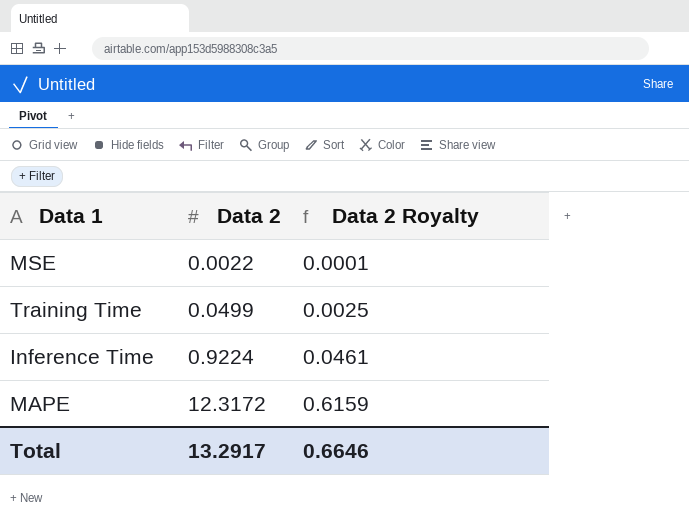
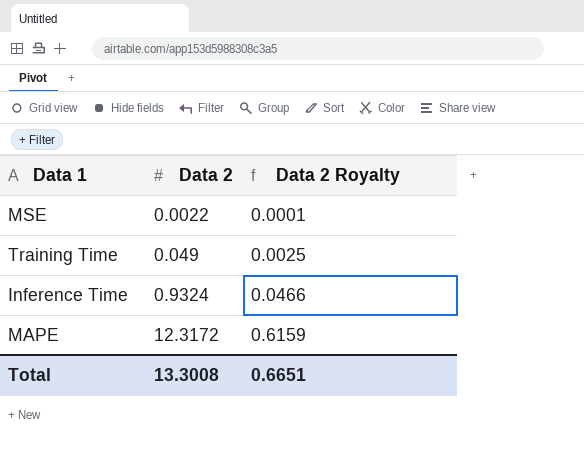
Training Time | Data 2: 0.0499 -> 0.049
Inference Time | Data 2: 0.9224 -> 0.9324
Inference Time | Data 2 Royalty: 0.0461 -> 0.0466
Total | Data 2: 13.2917 -> 13.3008
Total | Data 2 Royalty: 0.6646 -> 0.6651

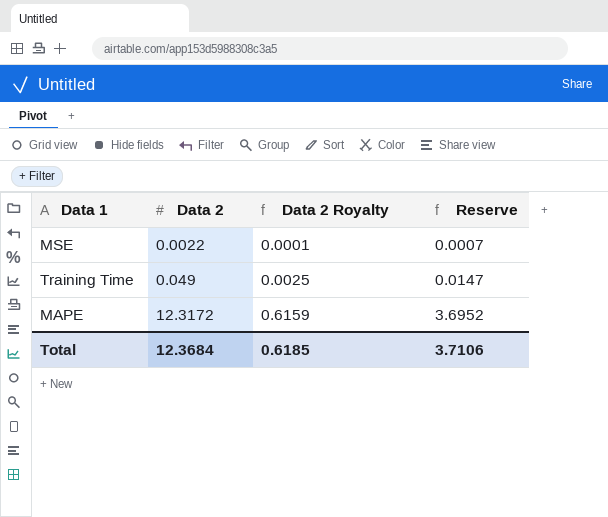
column Reserve | formula: none -> [Data 2] * 0.3
row Inference Time: 0.9324 | 0.0466 -> none
Total | Data 2: 13.3008 -> 12.3684
Total | Data 2 Royalty: 0.6651 -> 0.6185

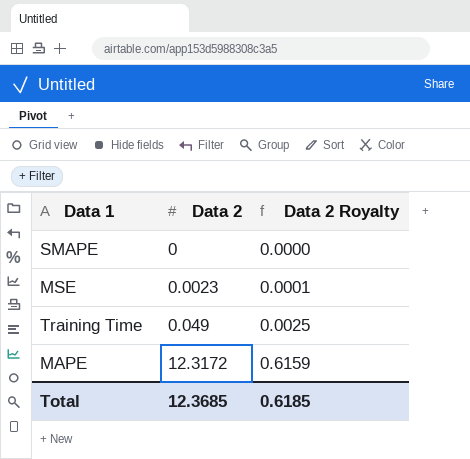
column Reserve | formula: [Data 2] * 0.3 -> none
row SMAPE: none -> 0 | 0.0000
MSE | Data 2: 0.0022 -> 0.0023
Total | Data 2: 12.3684 -> 12.3685

